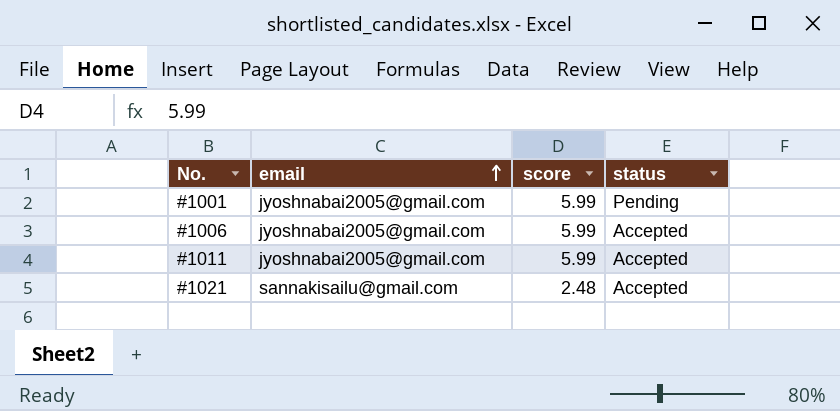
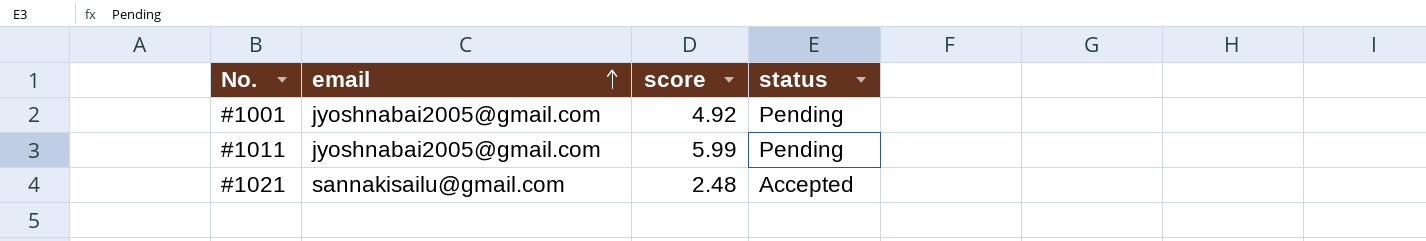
row #1006: jyoshnabai2005@gmail.com | 5.99 | Accepted -> none
#1001 | score: 5.99 -> 4.92
#1011 | status: Accepted -> Pending

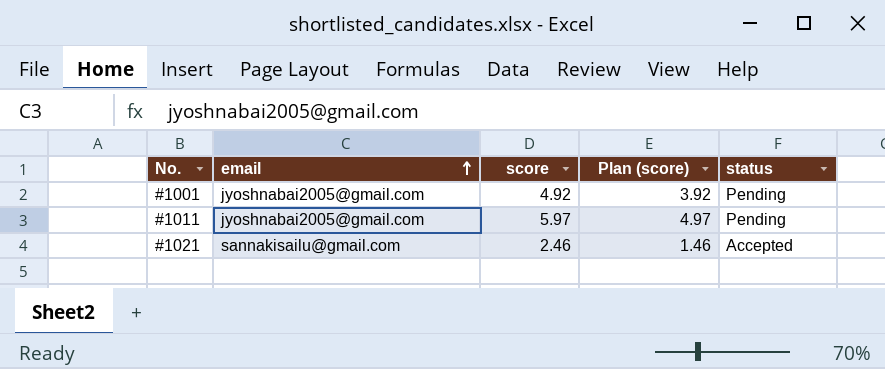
column Plan (score) | formula: none -> [score] - 1
#1011 | score: 5.99 -> 5.97
#1021 | score: 2.48 -> 2.46

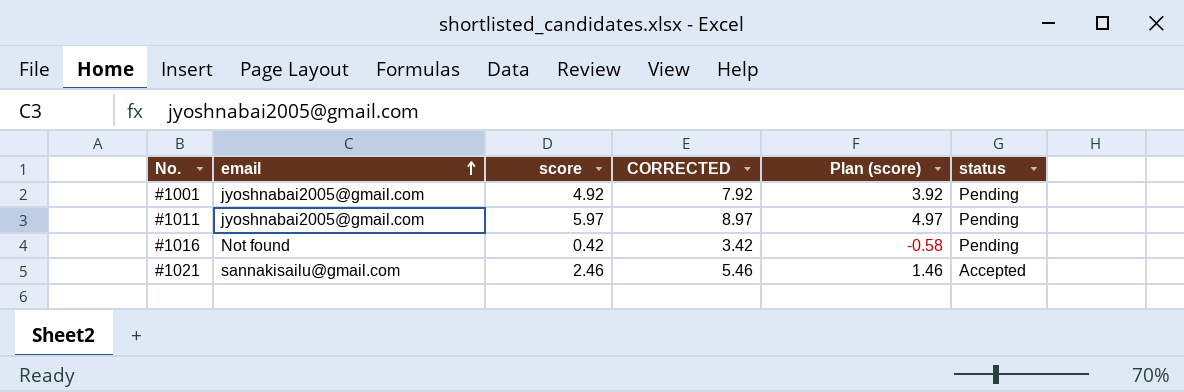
column CORRECTED | formula: none -> [score] + 3
row #1016: none -> Not found | 0.42 | 3.42 | -0.58 | Pending

